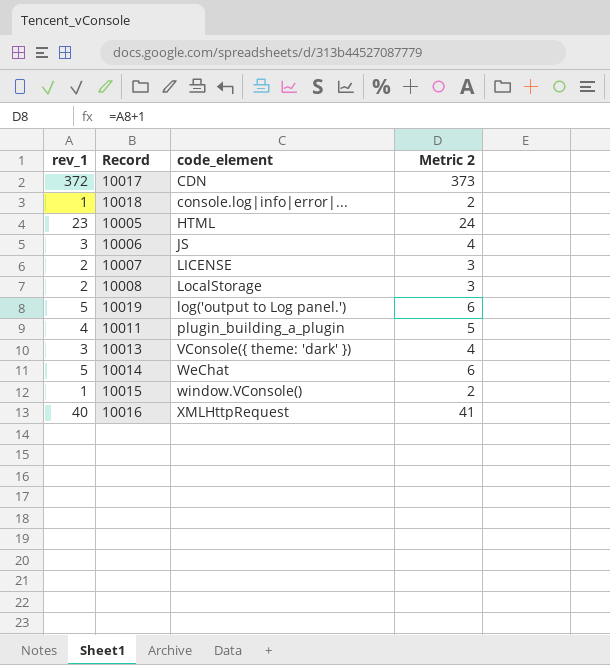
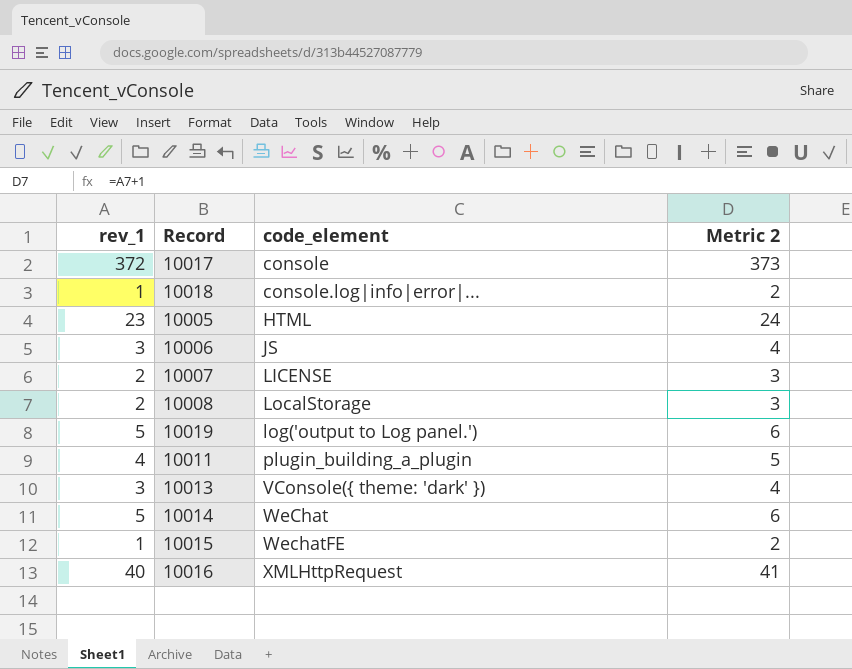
10017 | code_element: CDN -> console
10015 | code_element: window.VConsole() -> WechatFE

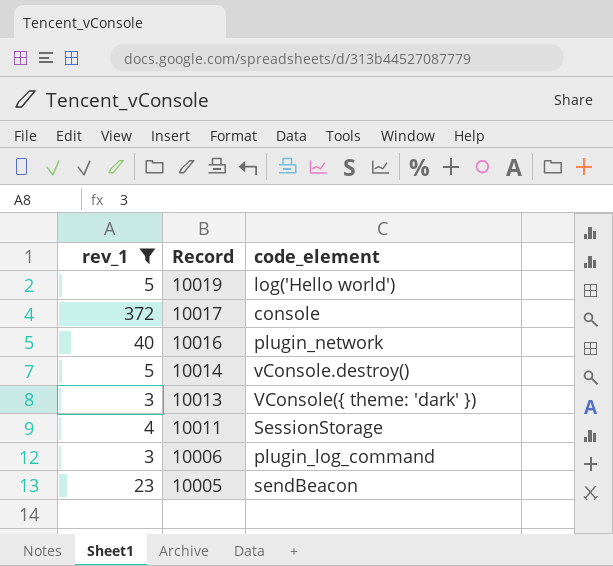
filter: none -> rev_1 >= 3
row order: code_element ascending -> Record descending
column Metric 2 | formula: [rev_1] + 1 -> none
10019 | code_element: log('output to Log panel.') -> log('Hello world')
10016 | code_element: XMLHttpRequest -> plugin_network
10014 | code_element: WeChat -> vConsole.destroy()
10011 | code_element: plugin_building_a_plugin -> SessionStorage
10006 | code_element: JS -> plugin_log_command
10005 | code_element: HTML -> sendBeacon

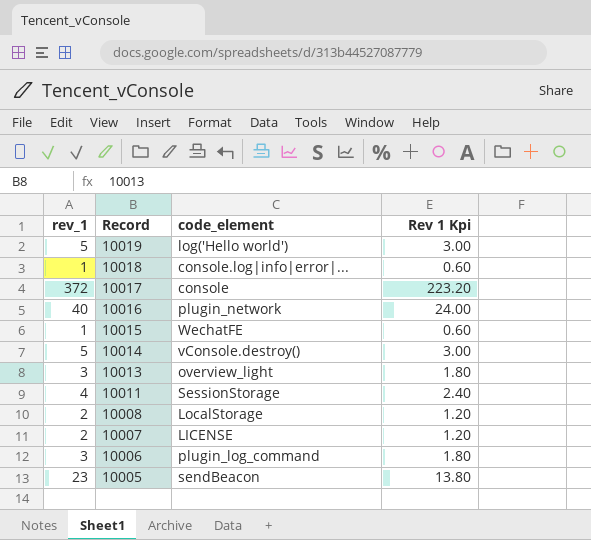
filter: rev_1 >= 3 -> none
column Rev 1 Kpi | formula: none -> [rev_1] * 0.6
10013 | code_element: VConsole({ theme: 'dark' }) -> overview_light

